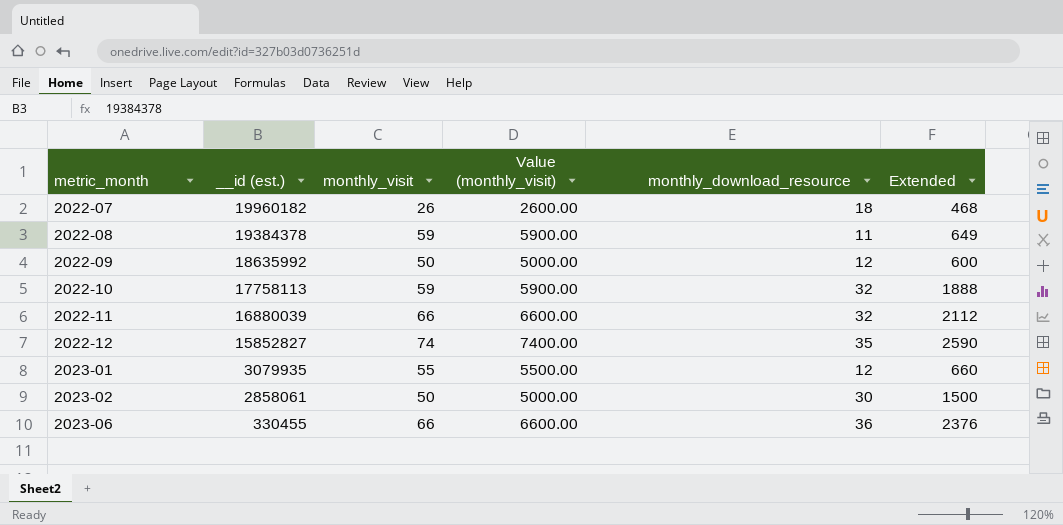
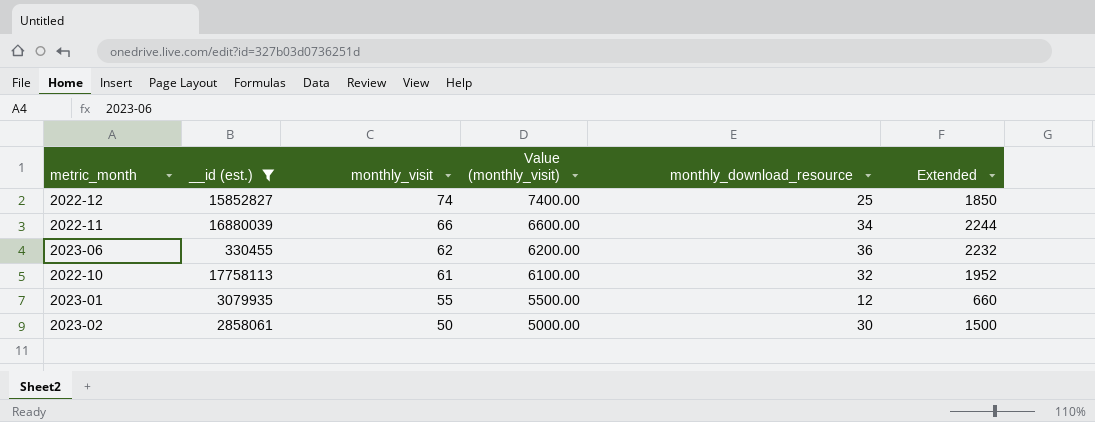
filter: none -> __id (est.) <= 17758113
row order: metric_month ascending -> monthly_visit descending
2022-12 | monthly_download_resource: 35 -> 25
2022-12 | Extended: 2590 -> 1850
2022-11 | monthly_download_resource: 32 -> 34
2022-11 | Extended: 2112 -> 2244
2023-06 | monthly_visit: 66 -> 62
2023-06 | Value (monthly_visit): 6600.00 -> 6200.00
2023-06 | Extended: 2376 -> 2232
2022-10 | monthly_visit: 59 -> 61
2022-10 | Value (monthly_visit): 5900.00 -> 6100.00
2022-10 | Extended: 1888 -> 1952

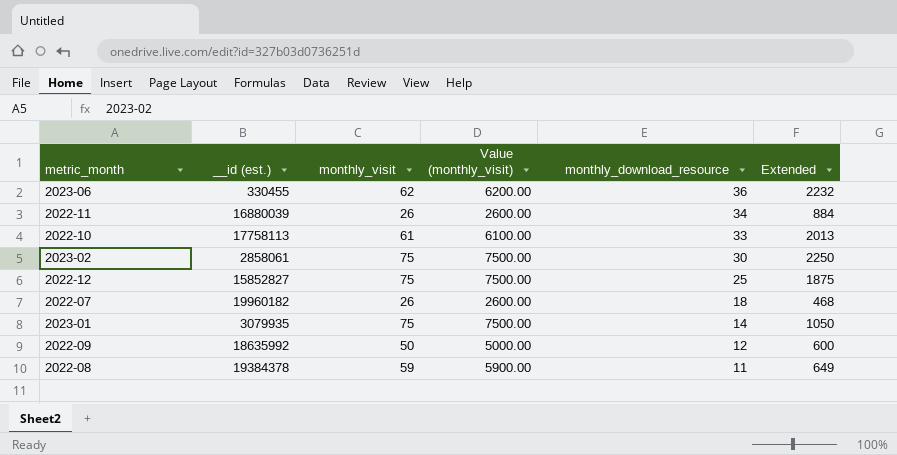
filter: __id (est.) <= 17758113 -> none
row order: monthly_visit descending -> monthly_download_resource descending
2022-11 | monthly_visit: 66 -> 26
2022-11 | Value (monthly_visit): 6600.00 -> 2600.00
2022-11 | Extended: 2244 -> 884
2022-10 | monthly_download_resource: 32 -> 33
2022-10 | Extended: 1952 -> 2013
2023-02 | monthly_visit: 50 -> 75
2023-02 | Value (monthly_visit): 5000.00 -> 7500.00
2023-02 | Extended: 1500 -> 2250
2022-12 | monthly_visit: 74 -> 75
2022-12 | Value (monthly_visit): 7400.00 -> 7500.00
2022-12 | Extended: 1850 -> 1875
2023-01 | monthly_visit: 55 -> 75
2023-01 | Value (monthly_visit): 5500.00 -> 7500.00
2023-01 | monthly_download_resource: 12 -> 14
2023-01 | Extended: 660 -> 1050

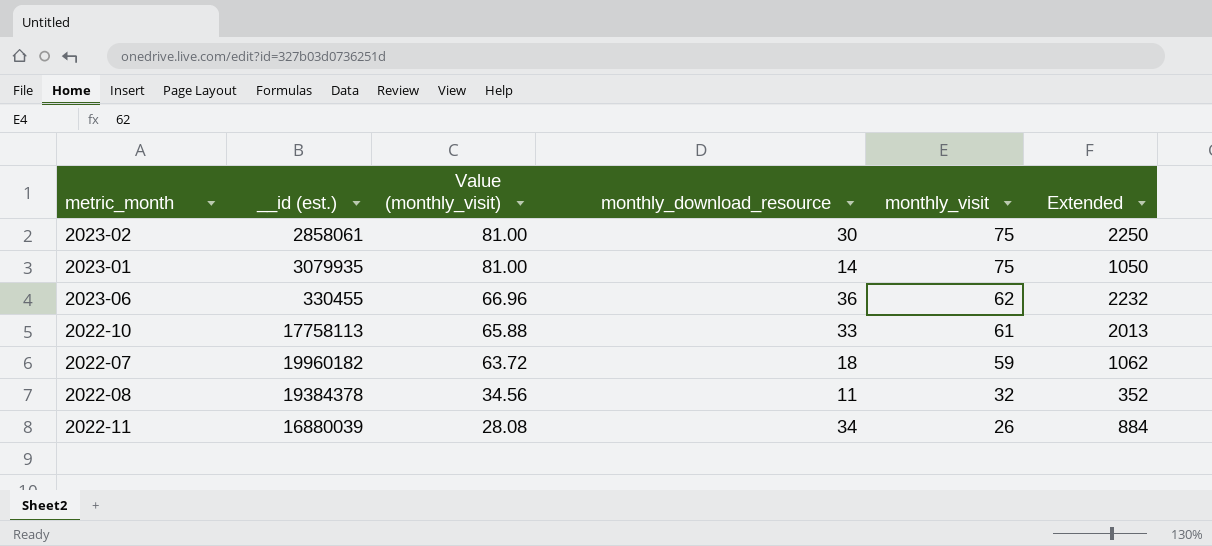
row order: monthly_download_resource descending -> Value (monthly_visit) descending
column Value (monthly_visit) | formula: [monthly_visit] * 100 -> [monthly_visit] * 1.08
column monthly_visit | position: 3 -> 5
row 2022-12: 15852827 | 75 | 7500.00 | 25 | 1875 -> none
row 2022-09: 18635992 | 50 | 5000.00 | 12 | 600 -> none
2022-07 | monthly_visit: 26 -> 59
2022-07 | Extended: 468 -> 1062
2022-08 | monthly_visit: 59 -> 32
2022-08 | Extended: 649 -> 352

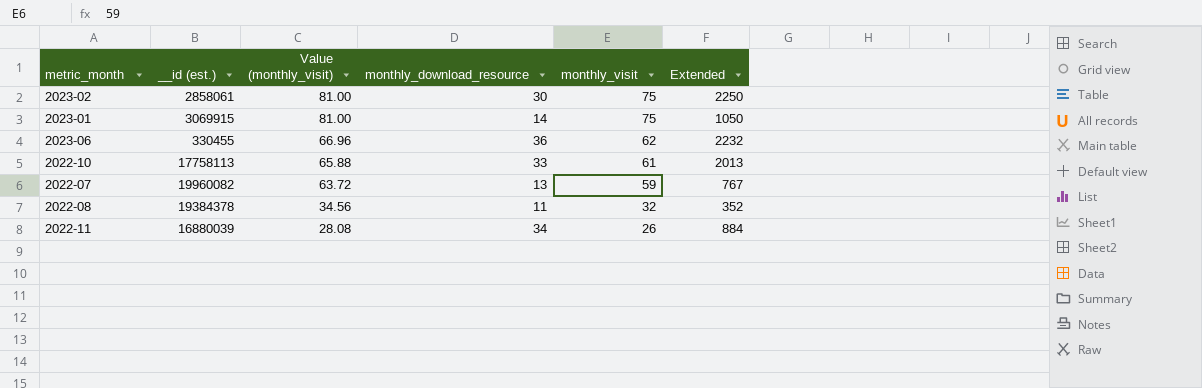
2023-01 | __id (est.): 3079935 -> 3069915
2022-07 | __id (est.): 19960182 -> 19960082
2022-07 | monthly_download_resource: 18 -> 13
2022-07 | Extended: 1062 -> 767

